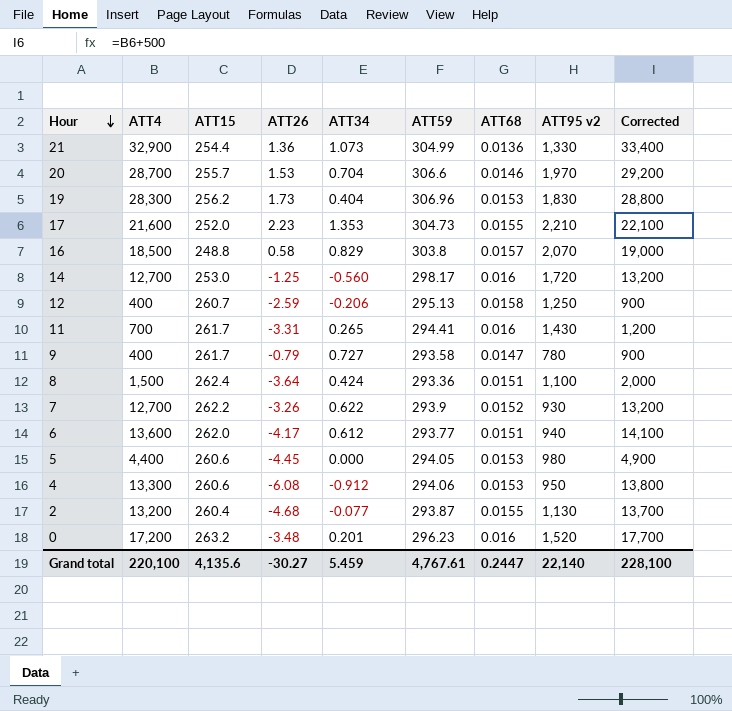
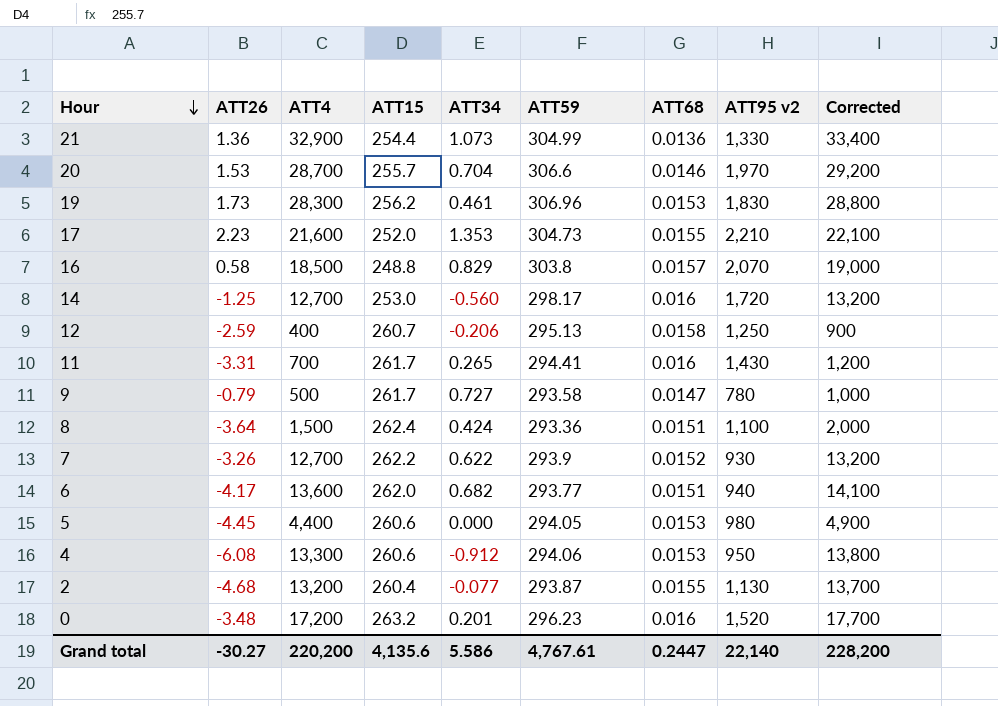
column ATT26 | position: 4 -> 2
19 | ATT34: 0.404 -> 0.461
9 | ATT4: 400 -> 500
9 | Corrected: 900 -> 1,000
6 | ATT34: 0.612 -> 0.682
Grand total | ATT4: 220,100 -> 220,200
Grand total | ATT34: 5.459 -> 5.586
Grand total | Corrected: 228,100 -> 228,200

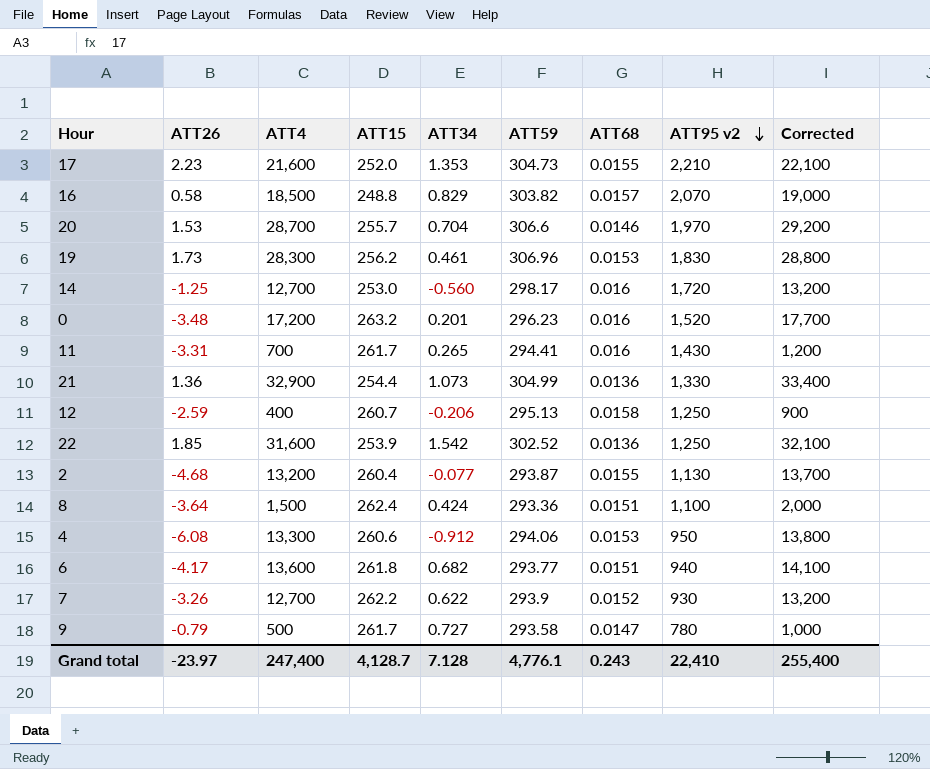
row order: Hour descending -> ATT95 v2 descending
row 5: -4.45 | 4,400 | 260.6 | 0.000 | 294.05 | 0.0153 | 980 | 4,900 -> none
16 | ATT59: 303.8 -> 303.82
row 22: none -> 1.85 | 31,600 | 253.9 | 1.542 | 302.52 | 0.0136 | 1,250 | 32,100
6 | ATT15: 262.0 -> 261.8
Grand total | ATT26: -30.27 -> -23.97
Grand total | ATT4: 220,200 -> 247,400
Grand total | ATT15: 4,135.6 -> 4,128.7
Grand total | ATT34: 5.586 -> 7.128
Grand total | ATT59: 4,767.61 -> 4,776.1
Grand total | ATT68: 0.2447 -> 0.243
Grand total | ATT95 v2: 22,140 -> 22,410
Grand total | Corrected: 228,200 -> 255,400

